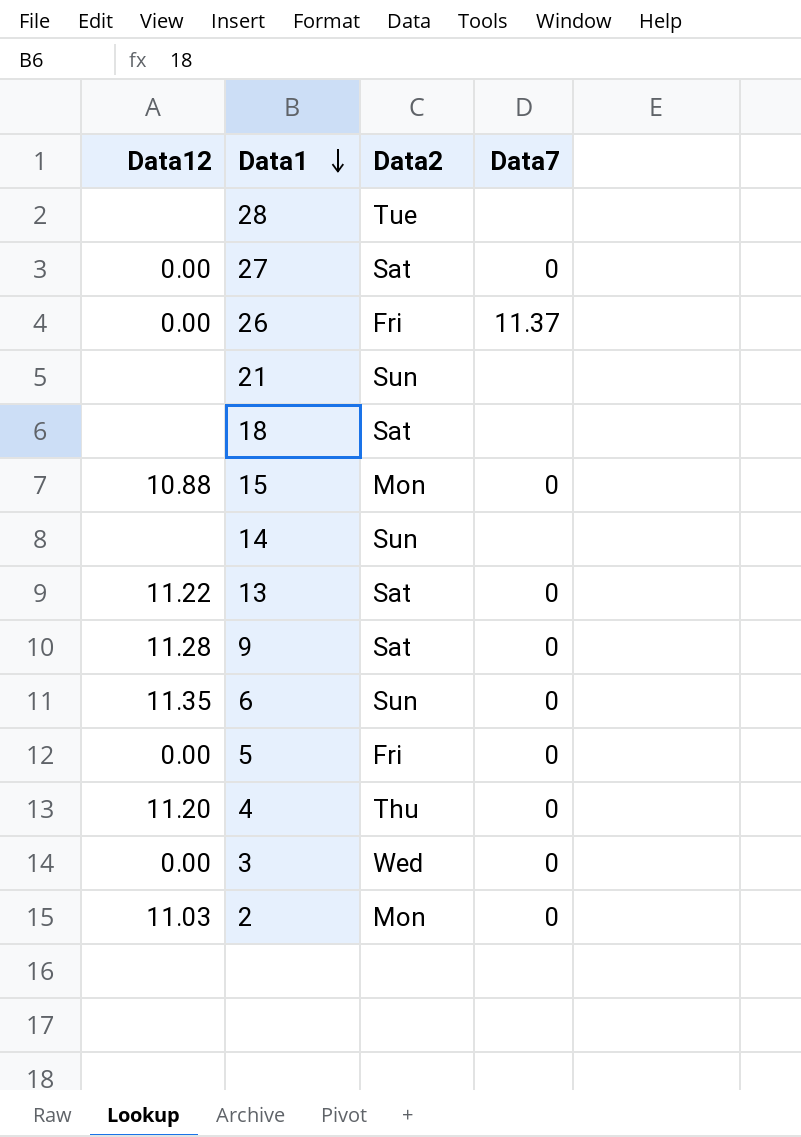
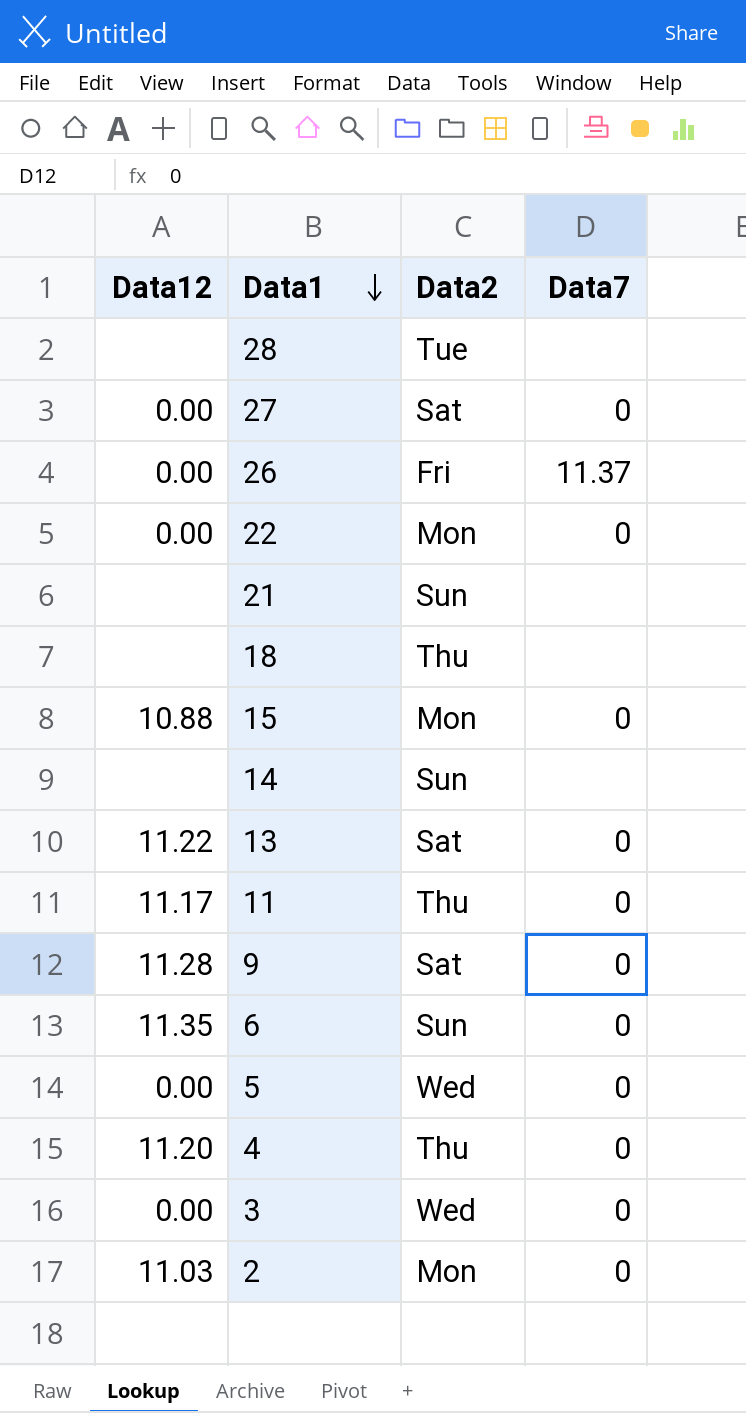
row 22: none -> 0.00 | Mon | 0
18 | Data2: Sat -> Thu
row 11: none -> 11.17 | Thu | 0
5 | Data2: Fri -> Wed

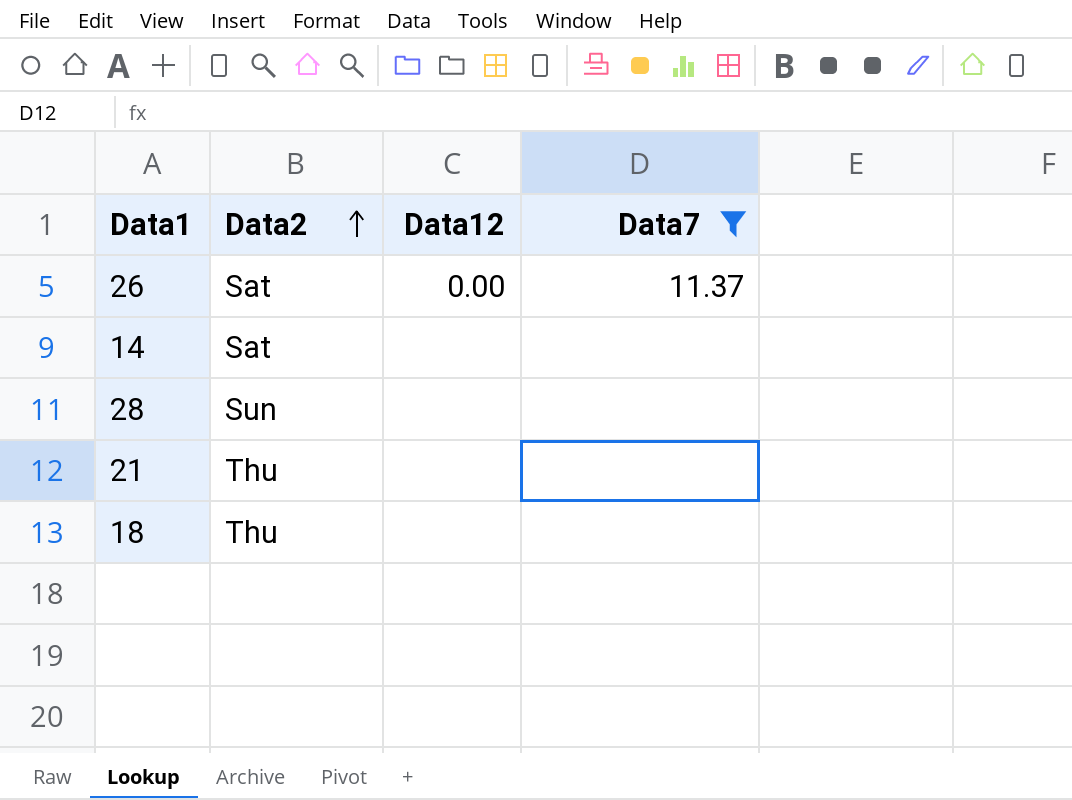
filter: none -> Data7 != 0
row order: Data1 descending -> Data2 ascending
column Data12 | position: 1 -> 3
26 | Data2: Fri -> Sat
14 | Data2: Sun -> Sat
28 | Data2: Tue -> Sun
21 | Data2: Sun -> Thu

